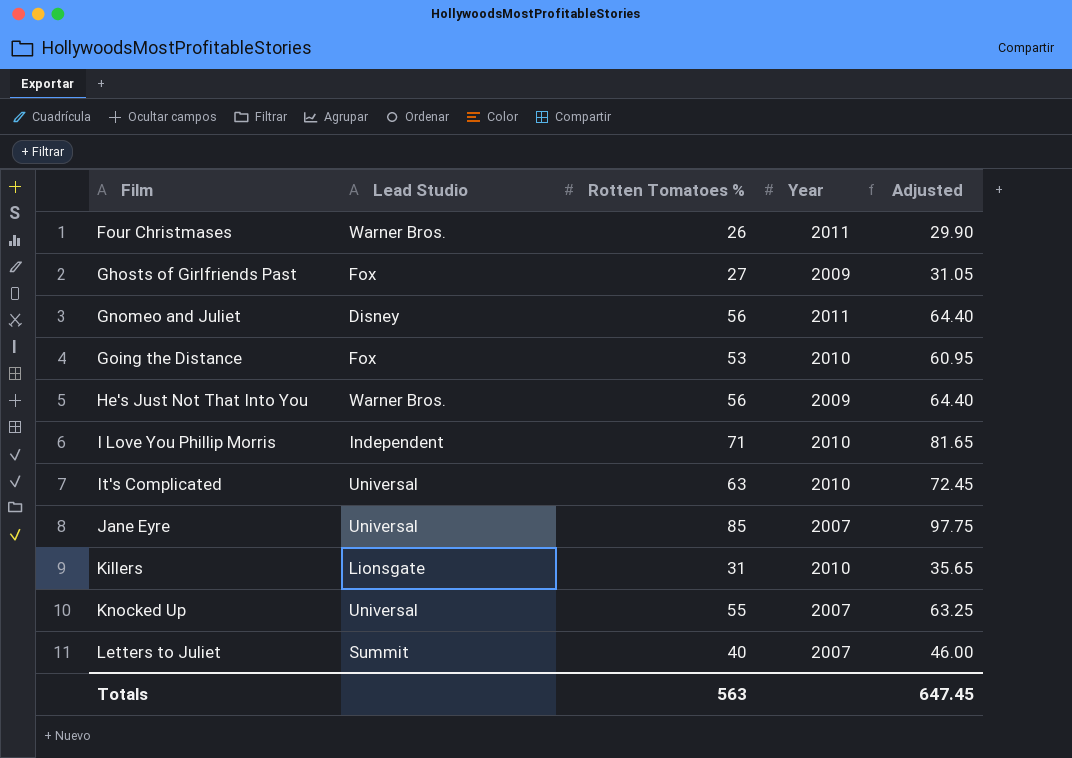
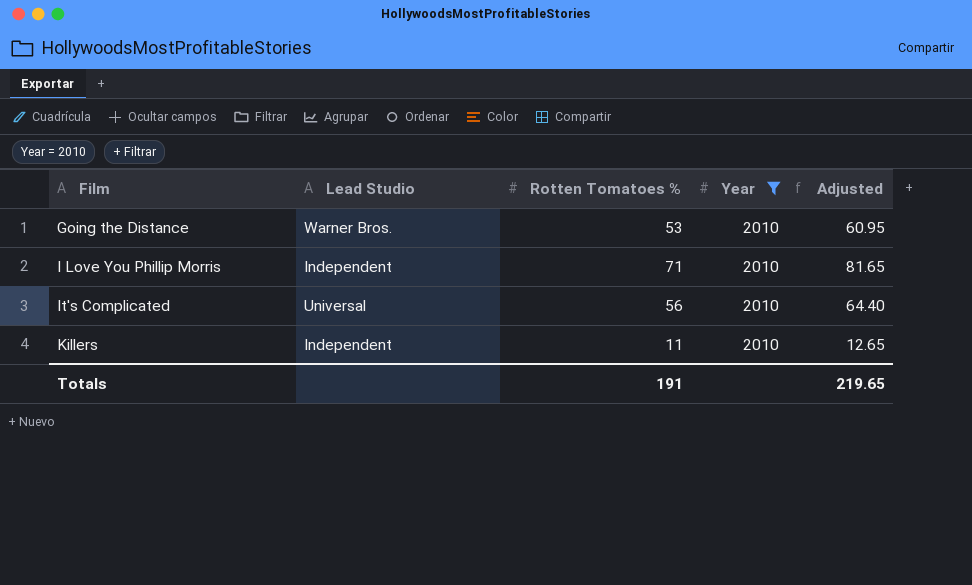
filter: none -> Year = 2010
Going the Distance | Lead Studio: Fox -> Warner Bros.
It's Complicated | Rotten Tomatoes %: 63 -> 56
It's Complicated | Adjusted: 72.45 -> 64.40
Killers | Lead Studio: Lionsgate -> Independent
Killers | Rotten Tomatoes %: 31 -> 11
Killers | Adjusted: 35.65 -> 12.65
Totals | Rotten Tomatoes %: 563 -> 191
Totals | Adjusted: 647.45 -> 219.65

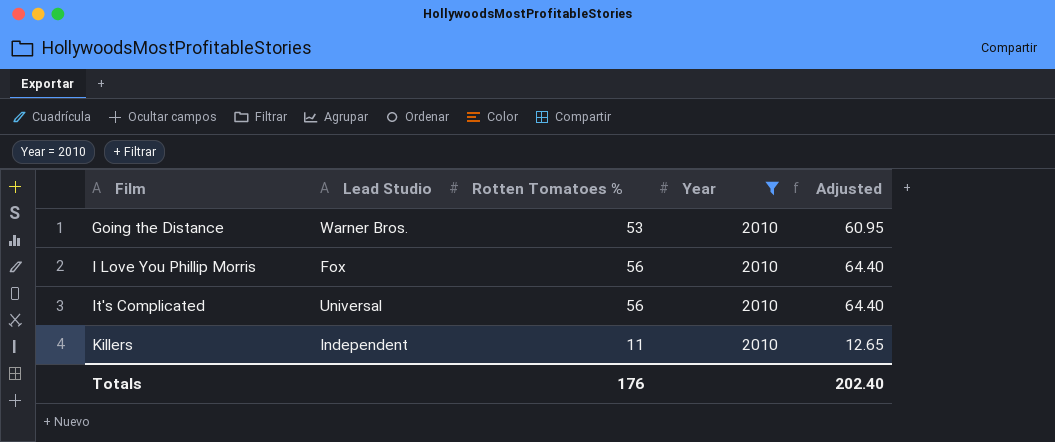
I Love You Phillip Morris | Lead Studio: Independent -> Fox
I Love You Phillip Morris | Rotten Tomatoes %: 71 -> 56
I Love You Phillip Morris | Adjusted: 81.65 -> 64.40
Totals | Rotten Tomatoes %: 191 -> 176
Totals | Adjusted: 219.65 -> 202.40

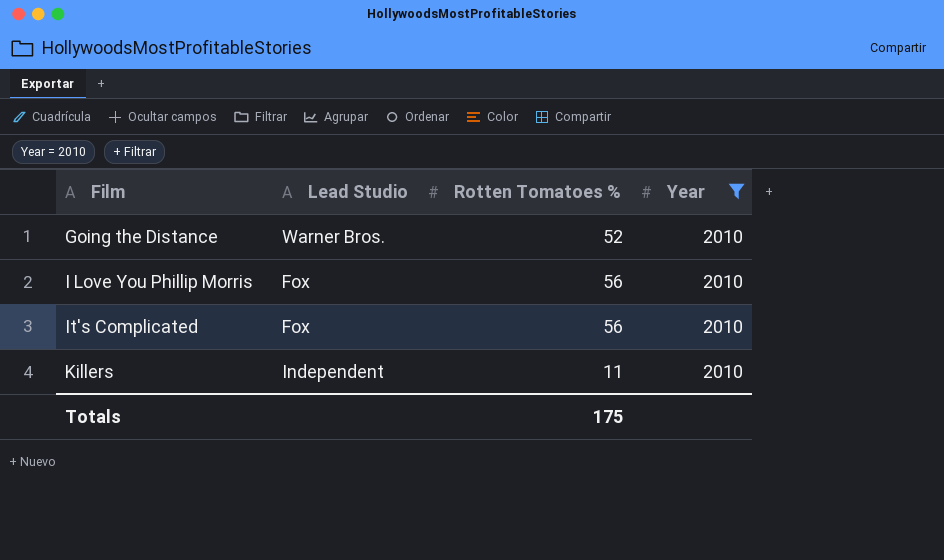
column Adjusted | formula: [Rotten Tomatoes %] * 1.15 -> none
Going the Distance | Rotten Tomatoes %: 53 -> 52
It's Complicated | Lead Studio: Universal -> Fox
Totals | Rotten Tomatoes %: 176 -> 175

